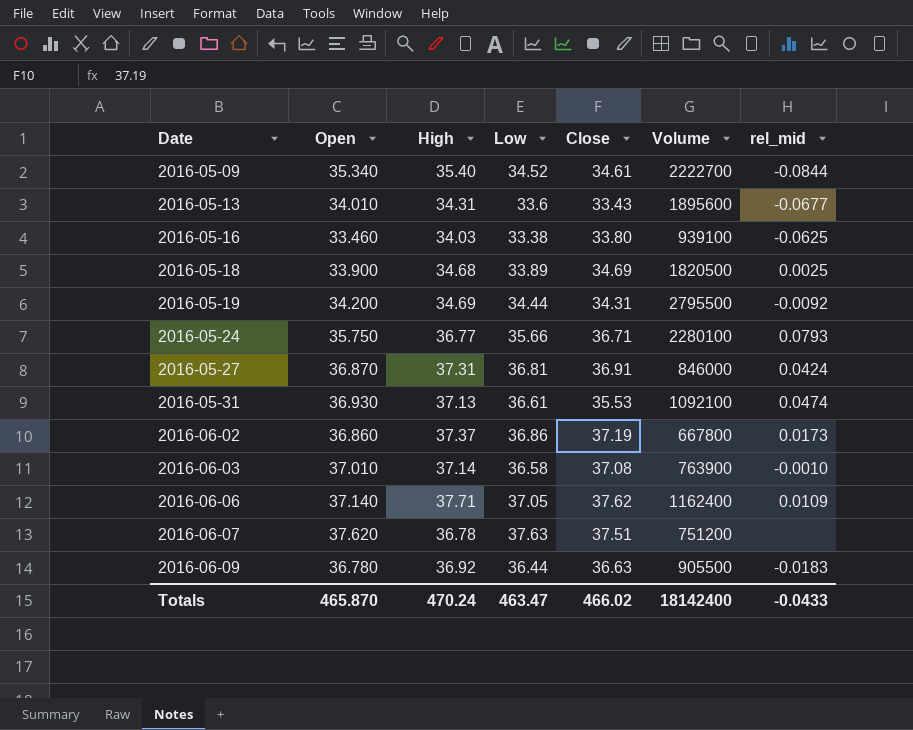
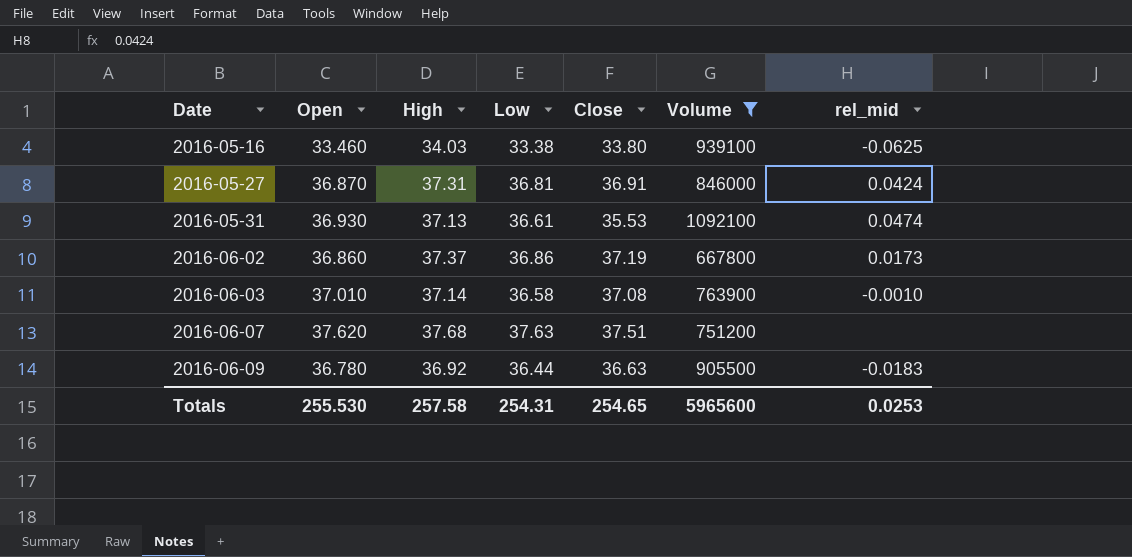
filter: none -> Volume <= 1092100
2016-06-07 | High: 36.78 -> 37.68
Totals | Open: 465.870 -> 255.530
Totals | High: 470.24 -> 257.58
Totals | Low: 463.47 -> 254.31
Totals | Close: 466.02 -> 254.65
Totals | Volume: 18142400 -> 5965600
Totals | rel_mid: -0.0433 -> 0.0253

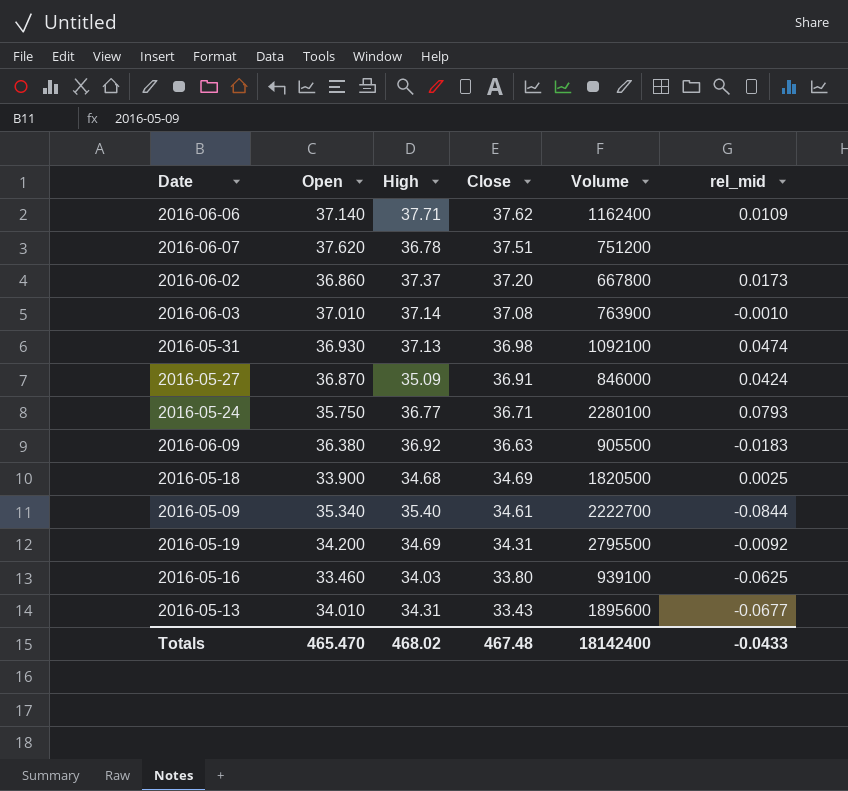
filter: Volume <= 1092100 -> none
row order: Date ascending -> Close descending
column Low | position: 4 -> none
2016-06-07 | High: 37.68 -> 36.78
2016-06-02 | Close: 37.19 -> 37.20
2016-05-31 | Close: 35.53 -> 36.98
2016-05-27 | High: 37.31 -> 35.09
2016-06-09 | Open: 36.780 -> 36.380
Totals | Open: 255.530 -> 465.470
Totals | High: 257.58 -> 468.02
Totals | Close: 254.65 -> 467.48
Totals | Volume: 5965600 -> 18142400
Totals | rel_mid: 0.0253 -> -0.0433

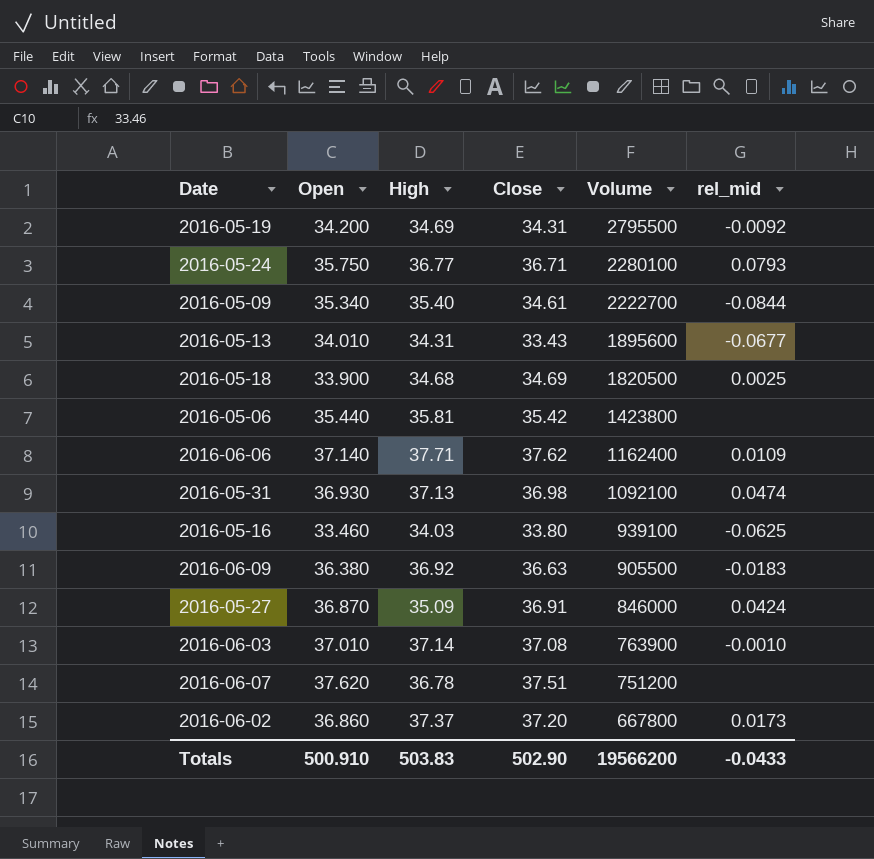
row order: Close descending -> Volume descending
row 2016-05-06: none -> 35.440 | 35.81 | 35.42 | 1423800 | none
Totals | Open: 465.470 -> 500.910
Totals | High: 468.02 -> 503.83
Totals | Close: 467.48 -> 502.90
Totals | Volume: 18142400 -> 19566200

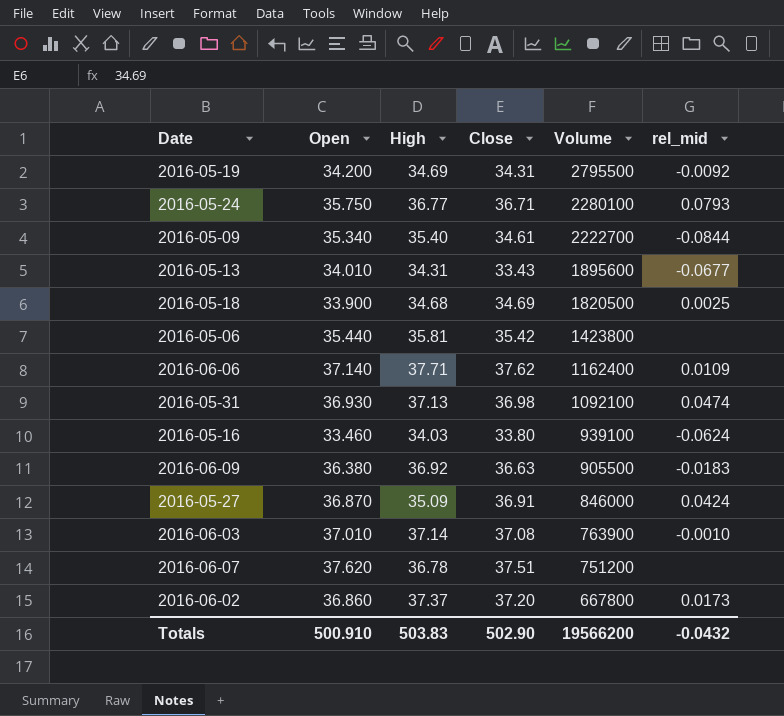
2016-05-16 | rel_mid: -0.0625 -> -0.0624
Totals | rel_mid: -0.0433 -> -0.0432

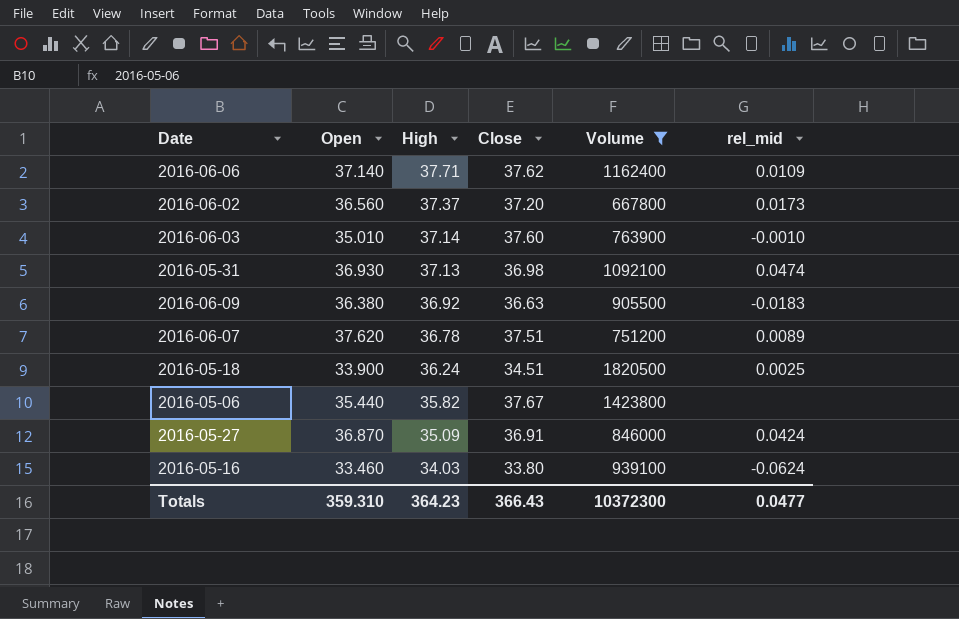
filter: none -> Volume <= 1820500
row order: Volume descending -> High descending
2016-06-02 | Open: 36.860 -> 36.560
2016-06-03 | Open: 37.010 -> 35.010
2016-06-03 | Close: 37.08 -> 37.60
2016-06-07 | rel_mid: none -> 0.0089
2016-05-18 | High: 34.68 -> 36.24
2016-05-18 | Close: 34.69 -> 34.51
2016-05-06 | High: 35.81 -> 35.82
2016-05-06 | Close: 35.42 -> 37.67
Totals | Open: 500.910 -> 359.310
Totals | High: 503.83 -> 364.23
Totals | Close: 502.90 -> 366.43
Totals | Volume: 19566200 -> 10372300
Totals | rel_mid: -0.0432 -> 0.0477

